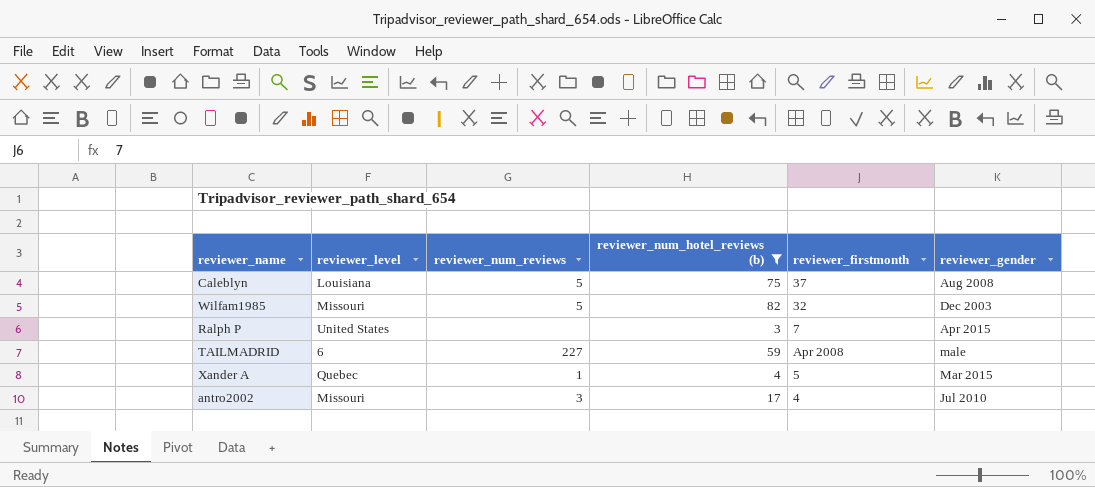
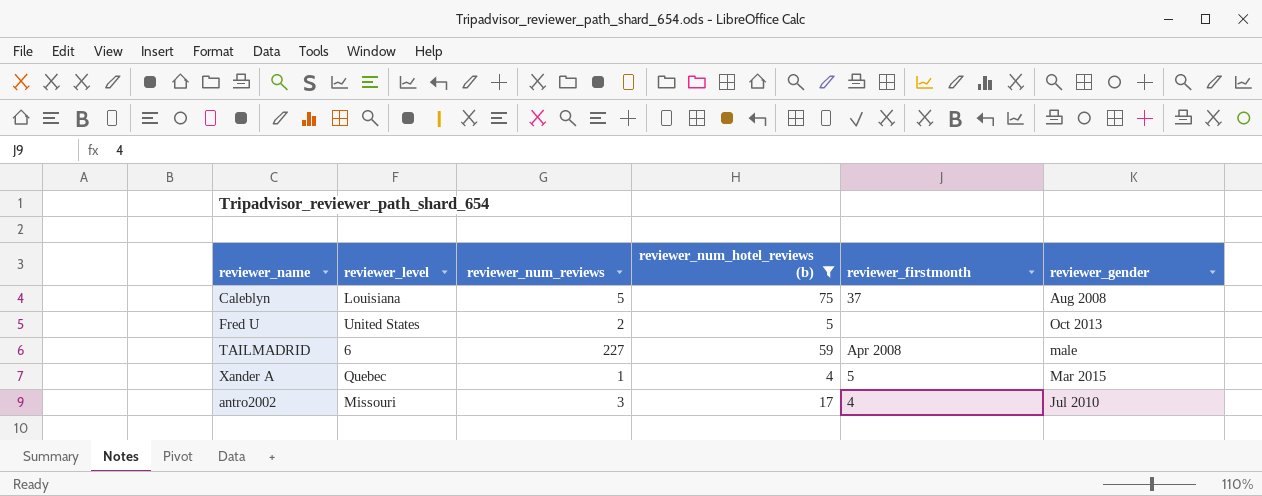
row Wilfam1985: Missouri | 5 | 82 | 32 | Dec 2003 -> none
row Ralph P: United States | none | 3 | 7 | Apr 2015 -> none
row Fred U: none -> United States | 2 | 5 | none | Oct 2013

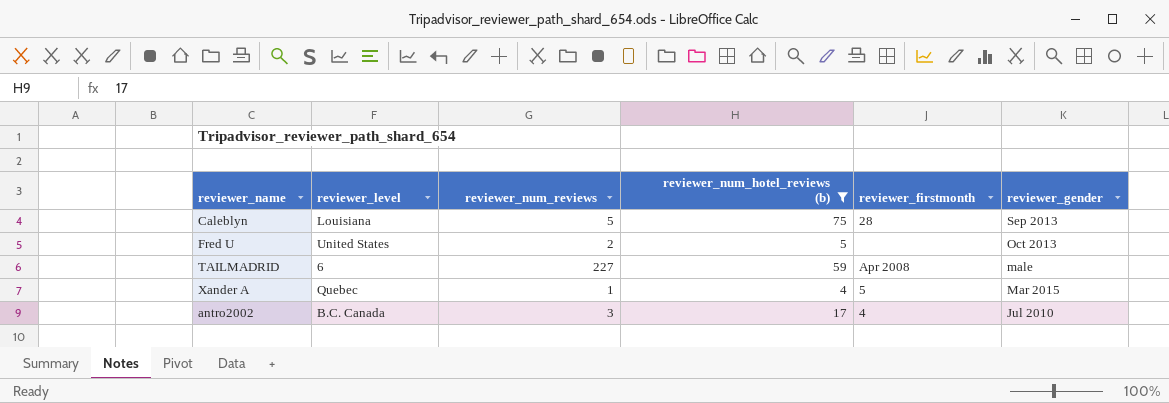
Caleblyn | reviewer_firstmonth: 37 -> 28
Caleblyn | reviewer_gender: Aug 2008 -> Sep 2013
antro2002 | reviewer_level: Missouri -> B.C. Canada

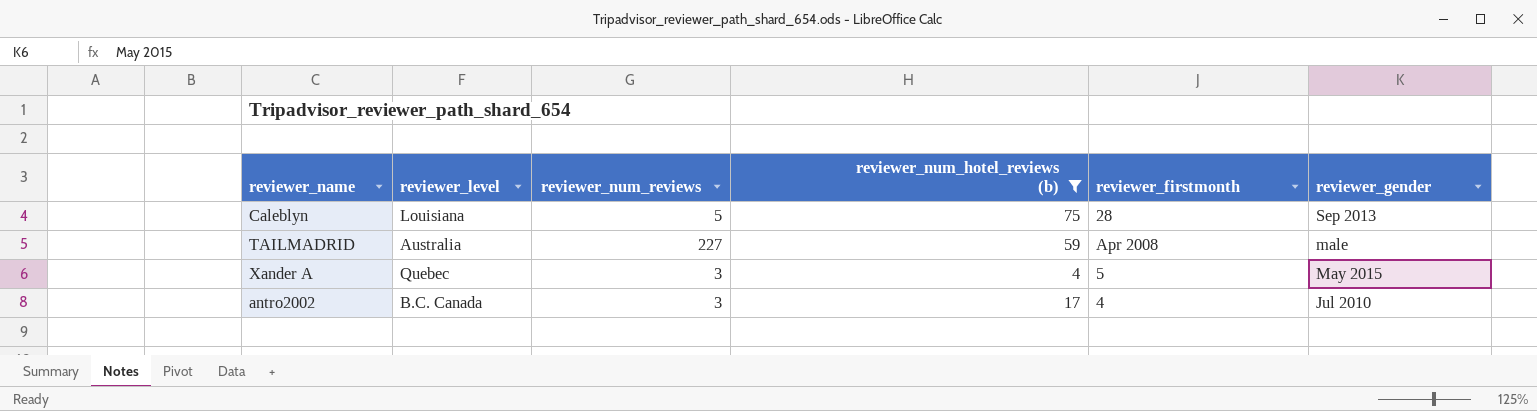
row Fred U: United States | 2 | 5 | none | Oct 2013 -> none
TAILMADRID | reviewer_level: 6 -> Australia
Xander A | reviewer_num_reviews: 1 -> 3
Xander A | reviewer_gender: Mar 2015 -> May 2015

